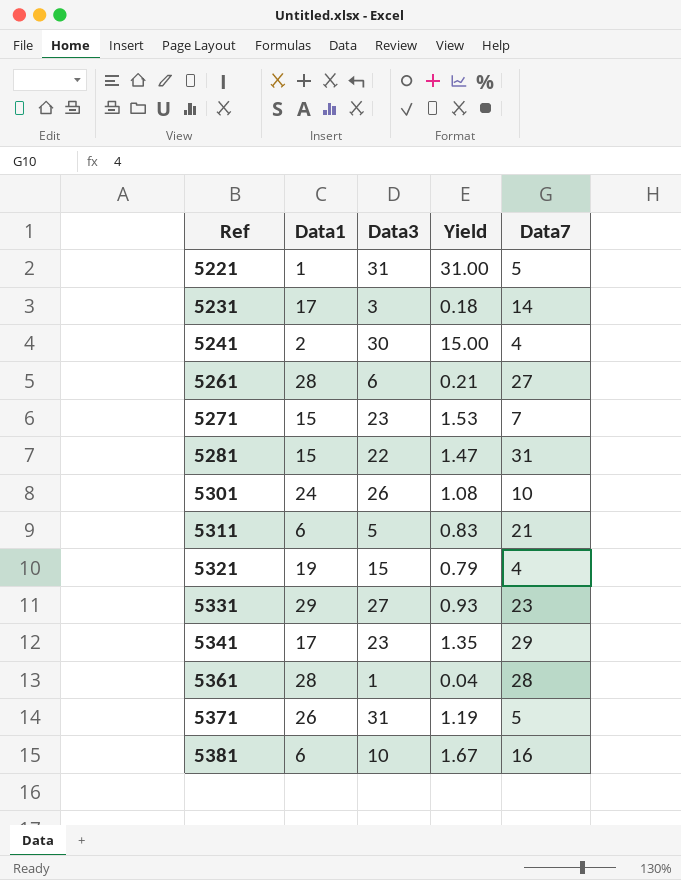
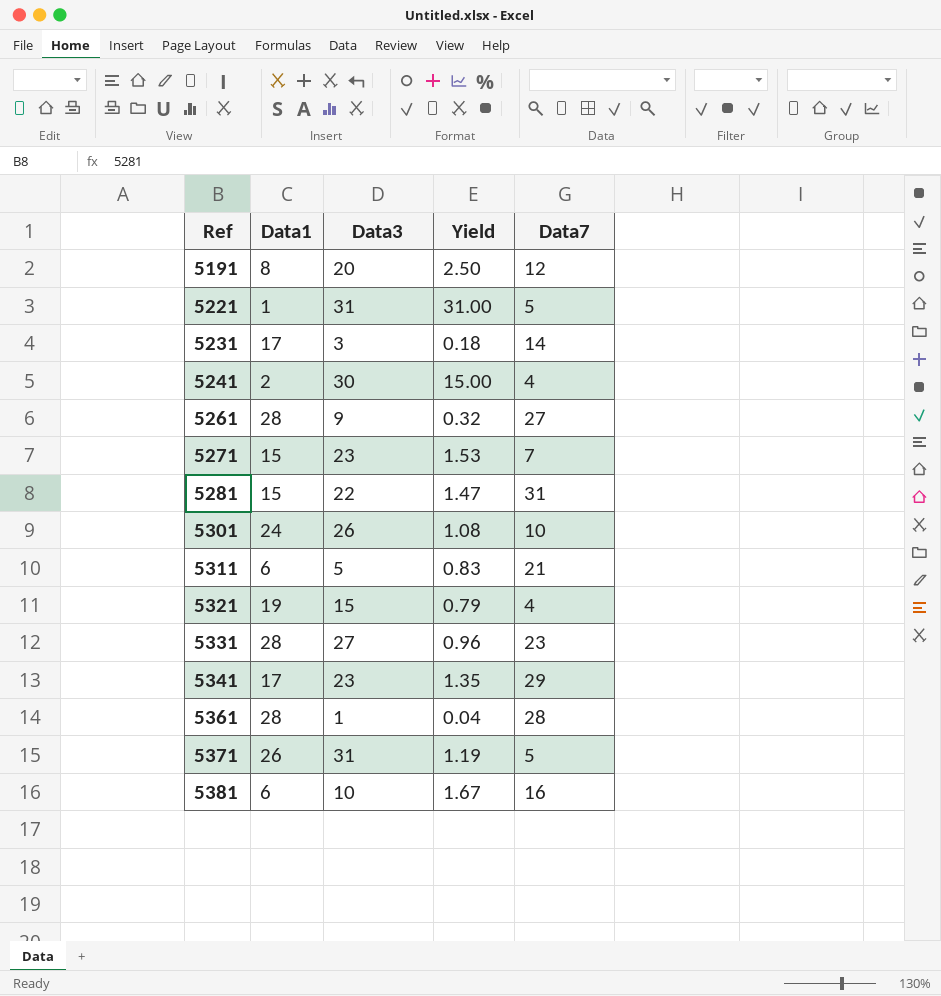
row 5191: none -> 8 | 20 | 2.50 | 12
5261 | Data3: 6 -> 9
5261 | Yield: 0.21 -> 0.32
5331 | Data1: 29 -> 28
5331 | Yield: 0.93 -> 0.96

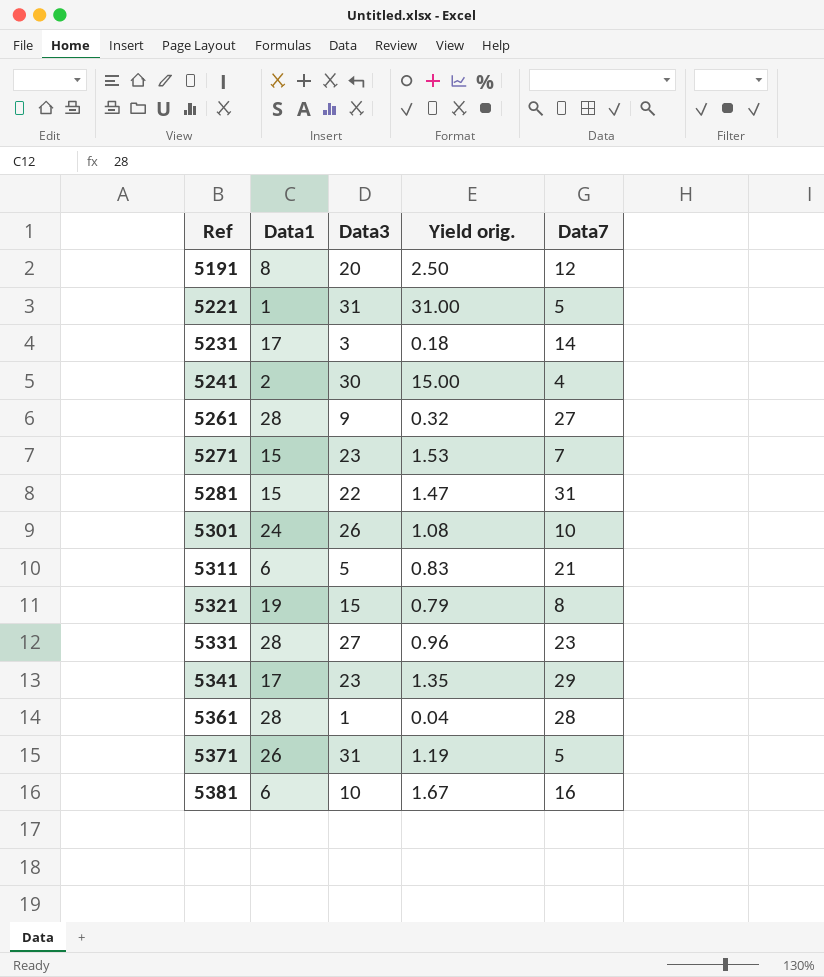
column name: Yield -> Yield orig.
5321 | Data7: 4 -> 8

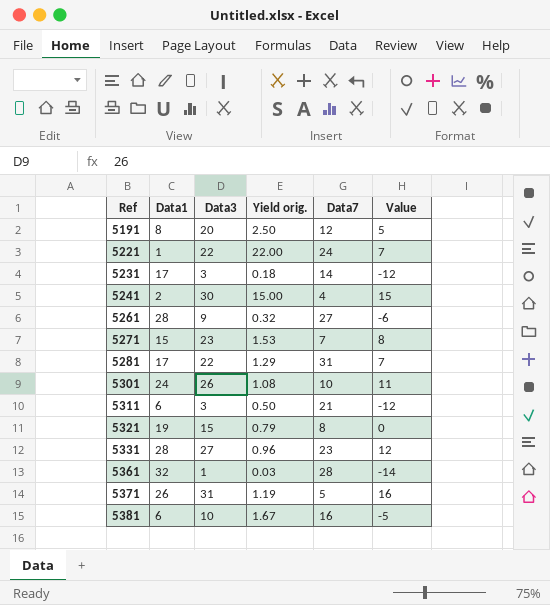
column Value | formula: none -> [Data3] - 15
row 5341: 17 | 23 | 1.35 | 29 -> none
5221 | Data3: 31 -> 22
5221 | Yield orig.: 31.00 -> 22.00
5221 | Data7: 5 -> 24
5281 | Data1: 15 -> 17
5281 | Yield orig.: 1.47 -> 1.29
5311 | Data3: 5 -> 3
5311 | Yield orig.: 0.83 -> 0.50
5361 | Data1: 28 -> 32
5361 | Yield orig.: 0.04 -> 0.03

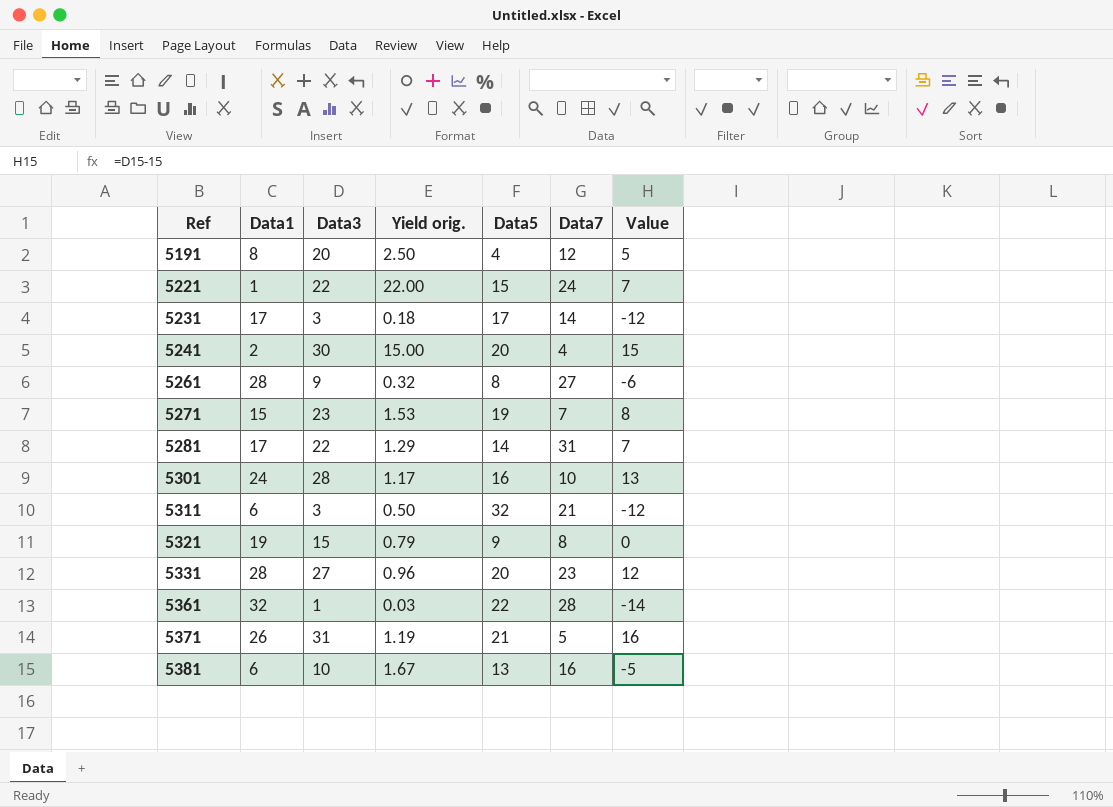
column Data5 | position: none -> 5
5301 | Data3: 26 -> 28
5301 | Yield orig.: 1.08 -> 1.17
5301 | Value: 11 -> 13

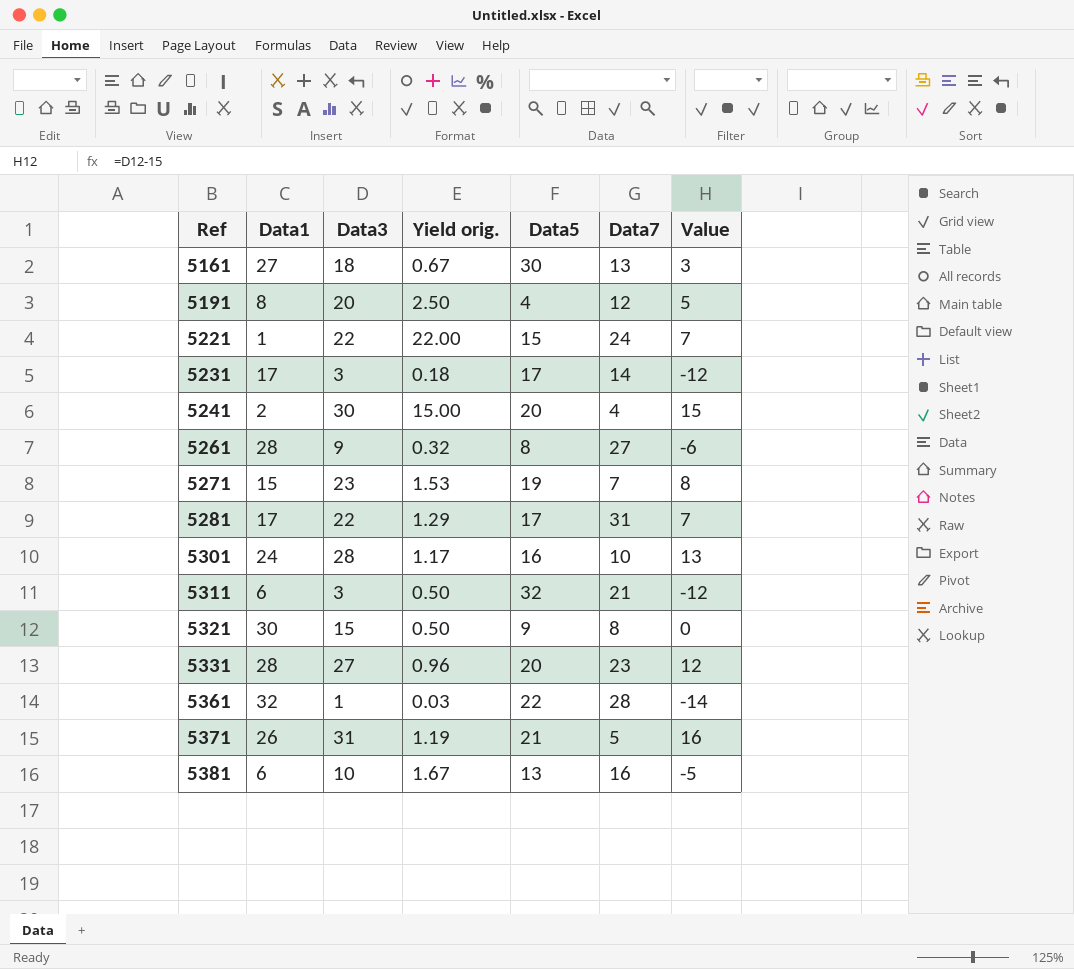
row 5161: none -> 27 | 18 | 0.67 | 30 | 13 | 3
5281 | Data5: 14 -> 17
5321 | Data1: 19 -> 30
5321 | Yield orig.: 0.79 -> 0.50

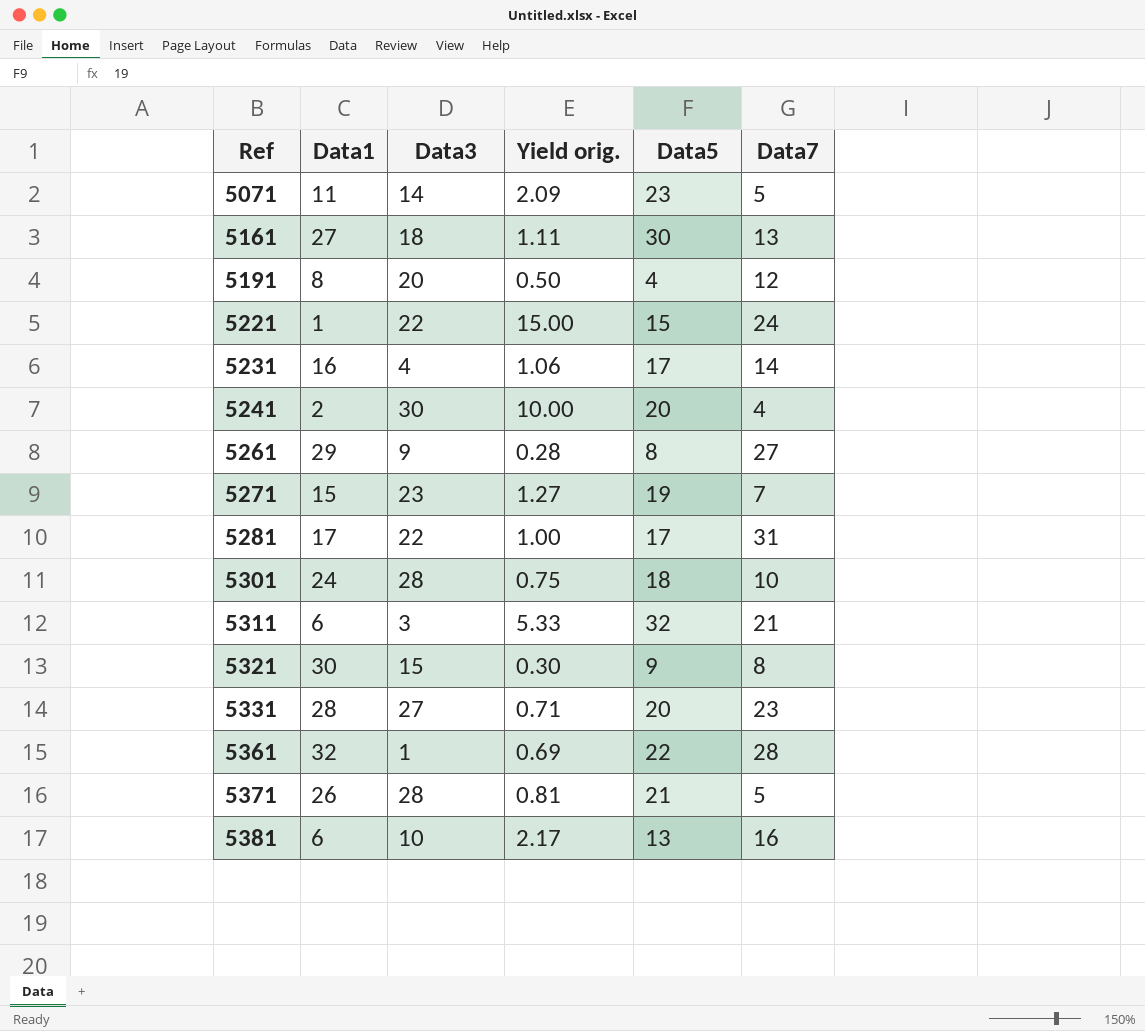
column Value | formula: [Data3] - 15 -> none
column Yield orig. | formula: [Data3] / [Data1] -> [Data5] / [Data1]
row 5071: none -> 11 | 14 | 2.09 | 23 | 5
5231 | Data1: 17 -> 16
5231 | Data3: 3 -> 4
5261 | Data1: 28 -> 29
5301 | Data5: 16 -> 18
5371 | Data3: 31 -> 28

